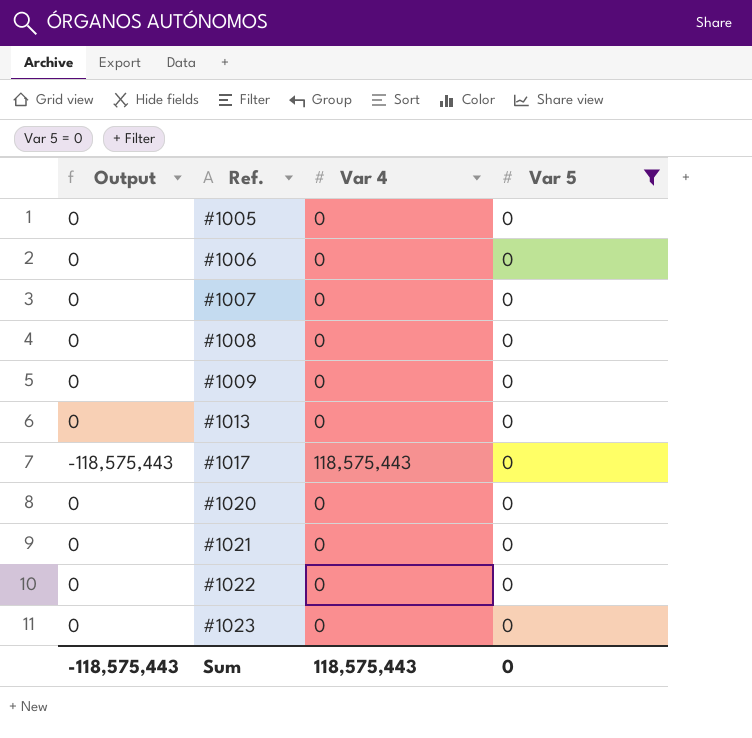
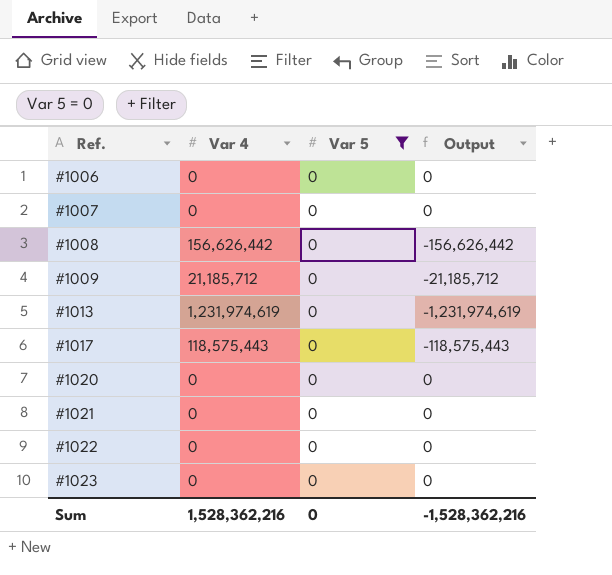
column Output | position: 1 -> 4
row #1005: 0 | 0 | 0 -> none
#1008 | Var 4: 0 -> 156,626,442
#1008 | Output: 0 -> -156,626,442
#1009 | Var 4: 0 -> 21,185,712
#1009 | Output: 0 -> -21,185,712
#1013 | Var 4: 0 -> 1,231,974,619
#1013 | Output: 0 -> -1,231,974,619
Sum | Var 4: 118,575,443 -> 1,528,362,216
Sum | Output: -118,575,443 -> -1,528,362,216

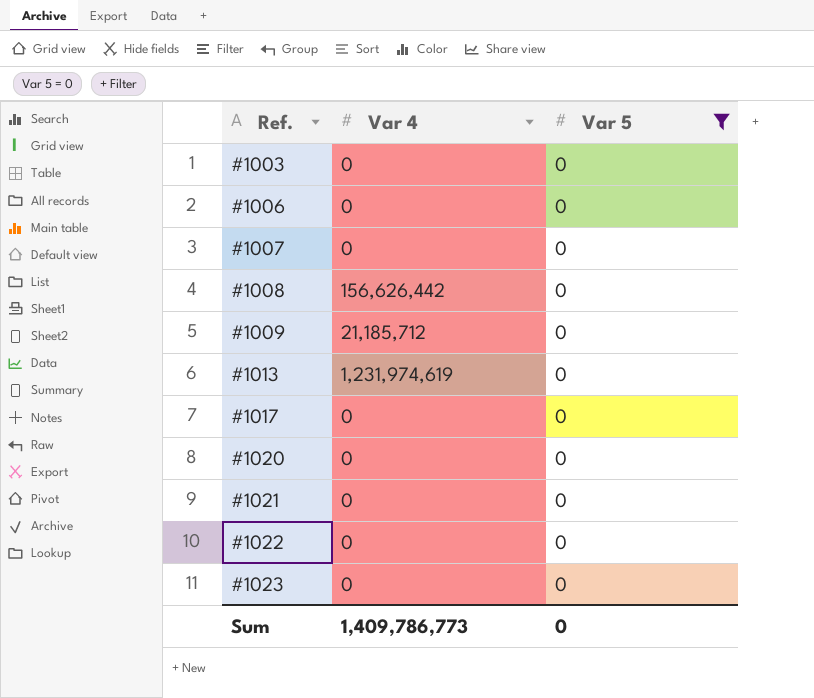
column Output | formula: [Var 5] - [Var 4] -> none
row #1003: none -> 0 | 0
#1017 | Var 4: 118,575,443 -> 0
Sum | Var 4: 1,528,362,216 -> 1,409,786,773

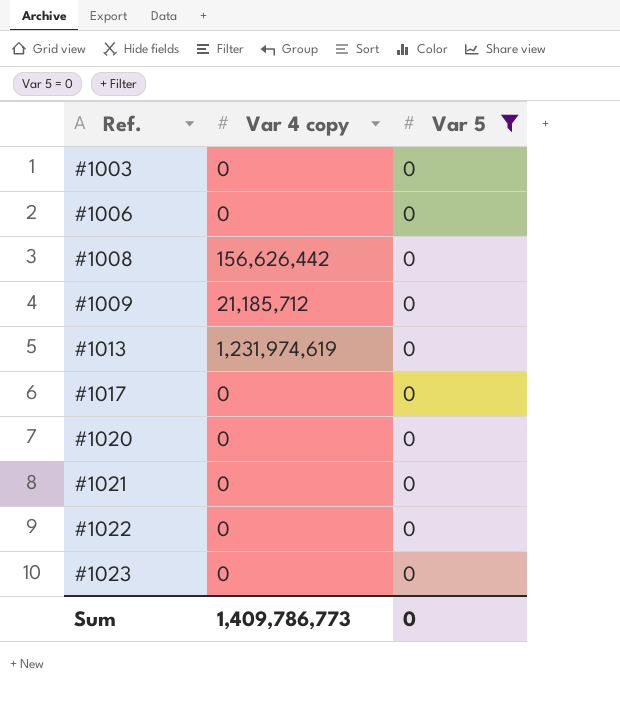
column name: Var 4 -> Var 4 copy
row #1007: 0 | 0 -> none

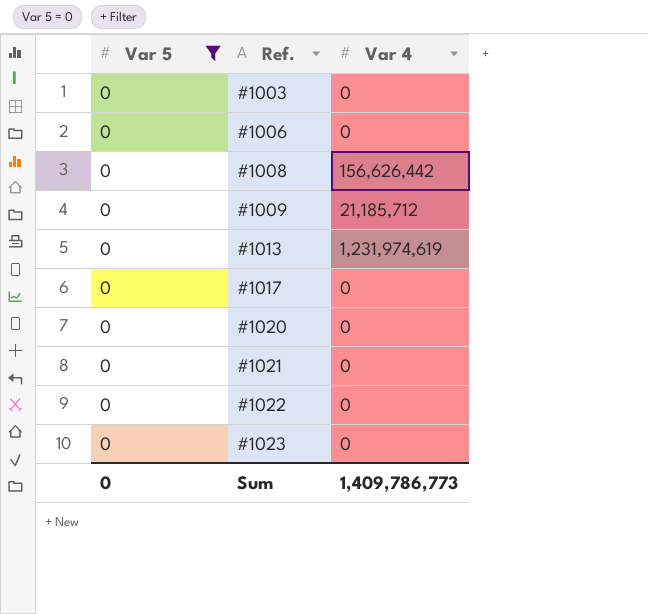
column Var 5 | position: 3 -> 1
column name: Var 4 copy -> Var 4

